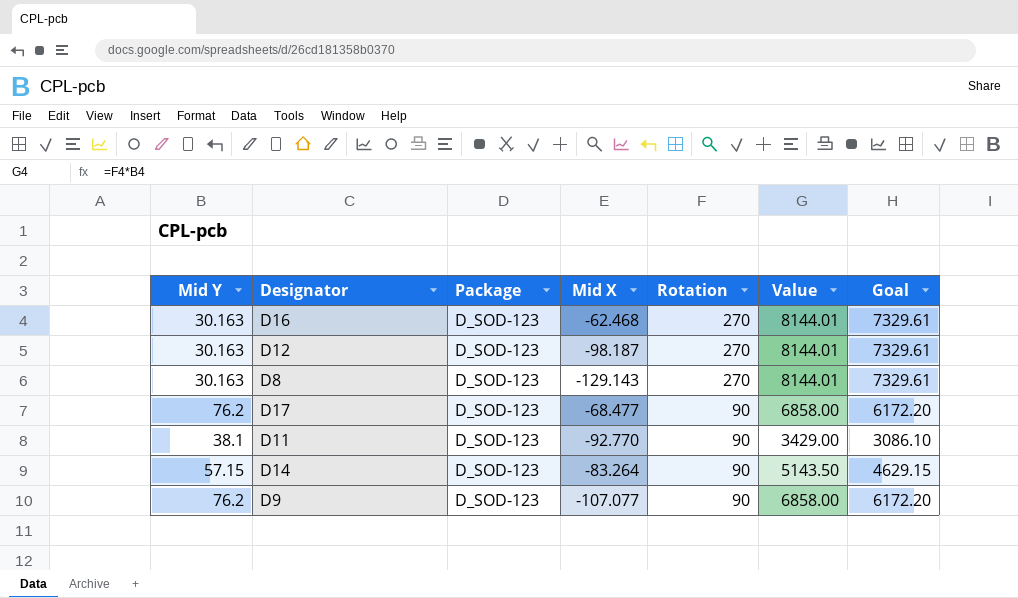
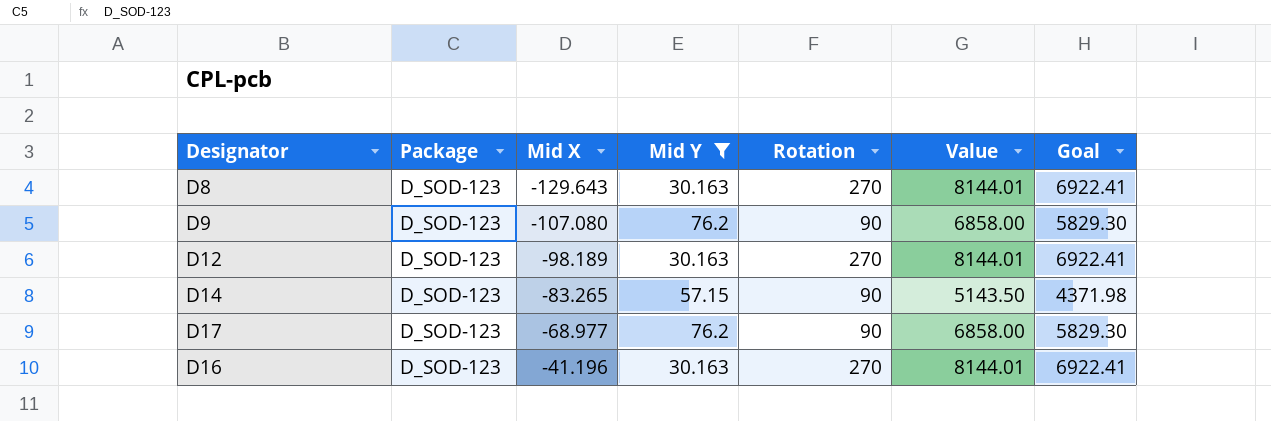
filter: none -> Mid Y != 38.1
row order: Rotation descending -> Mid X ascending
column Mid Y | position: 1 -> 4
column Goal | formula: [Value] * 0.9 -> [Value] * 0.85
D8 | Mid X: -129.143 -> -129.643
D9 | Mid X: -107.077 -> -107.080
D12 | Mid X: -98.187 -> -98.189
D14 | Mid X: -83.264 -> -83.265
D17 | Mid X: -68.477 -> -68.977
D16 | Mid X: -62.468 -> -41.196

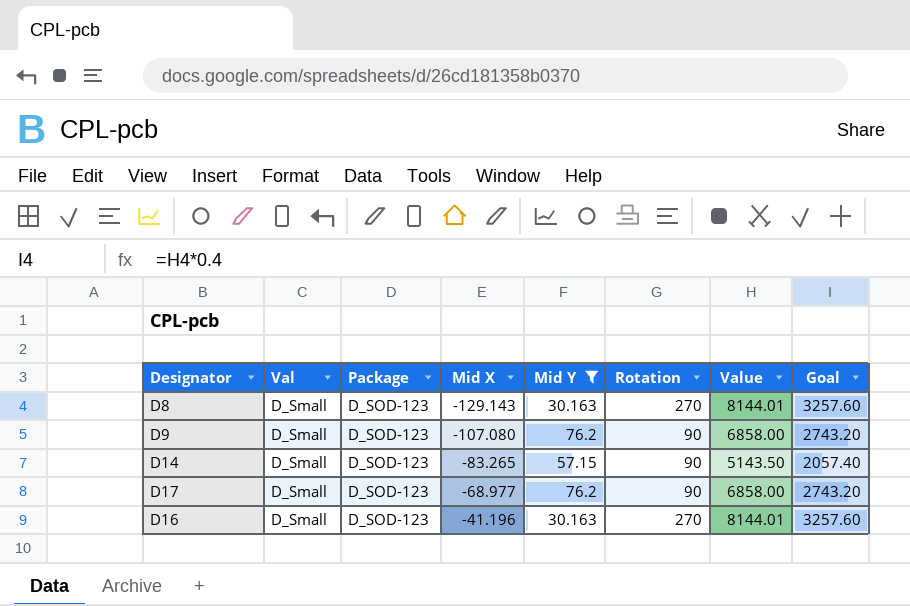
column Val | position: none -> 2
column Goal | formula: [Value] * 0.85 -> [Value] * 0.4
row D12: D_SOD-123 | -98.189 | 30.163 | 270 | 8144.01 | 6922.41 -> none
D8 | Mid X: -129.643 -> -129.143

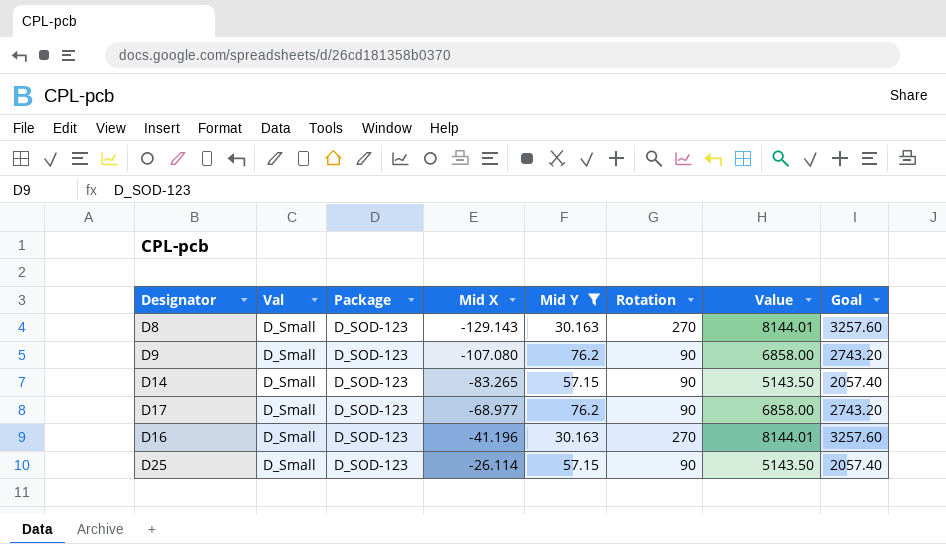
row D25: none -> D_Small | D_SOD-123 | -26.114 | 57.15 | 90 | 5143.50 | 2057.40

